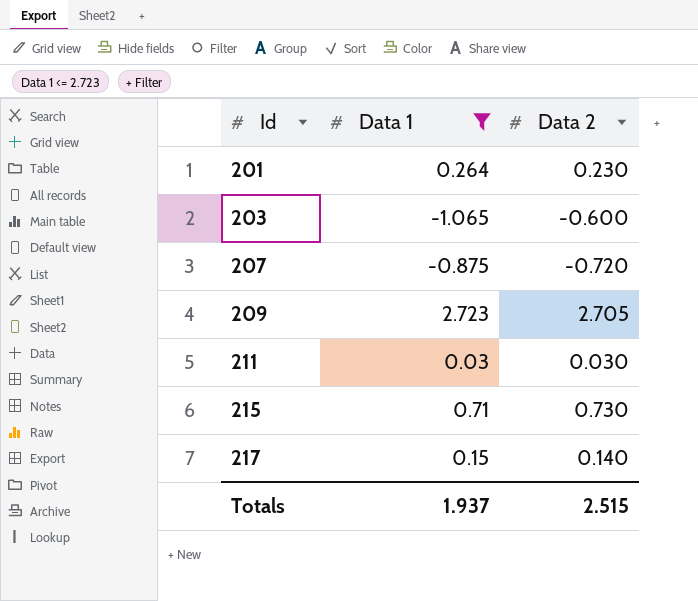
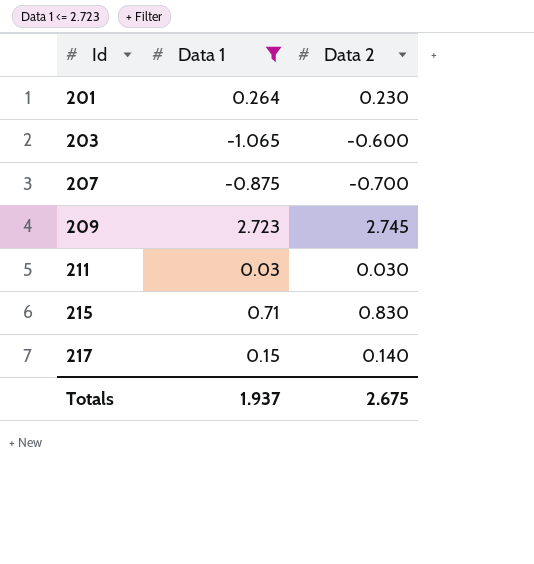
207 | Data 2: -0.720 -> -0.700
209 | Data 2: 2.705 -> 2.745
215 | Data 2: 0.730 -> 0.830
Totals | Data 2: 2.515 -> 2.675

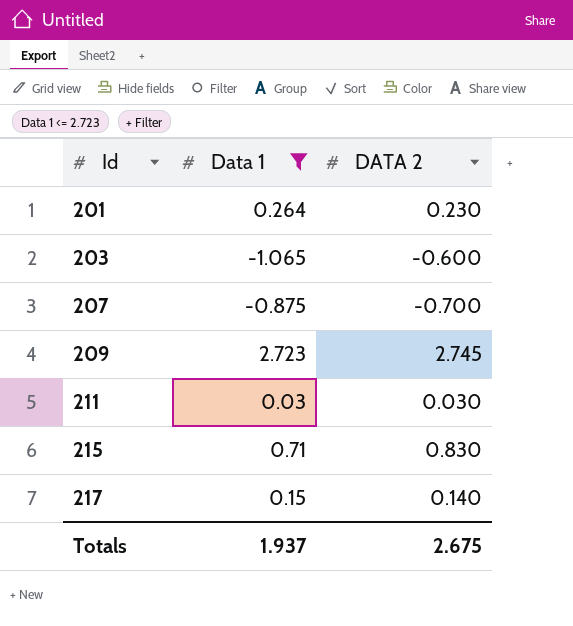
column name: Data 2 -> DATA 2

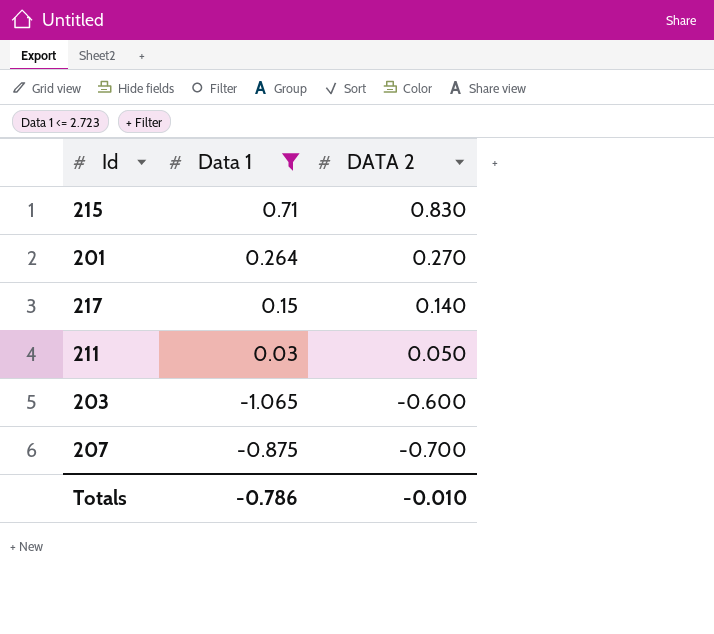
row order: Id ascending -> DATA 2 descending
row 209: 2.723 | 2.745 -> none
201 | DATA 2: 0.230 -> 0.270
211 | DATA 2: 0.030 -> 0.050
Totals | Data 1: 1.937 -> -0.786
Totals | DATA 2: 2.675 -> -0.010

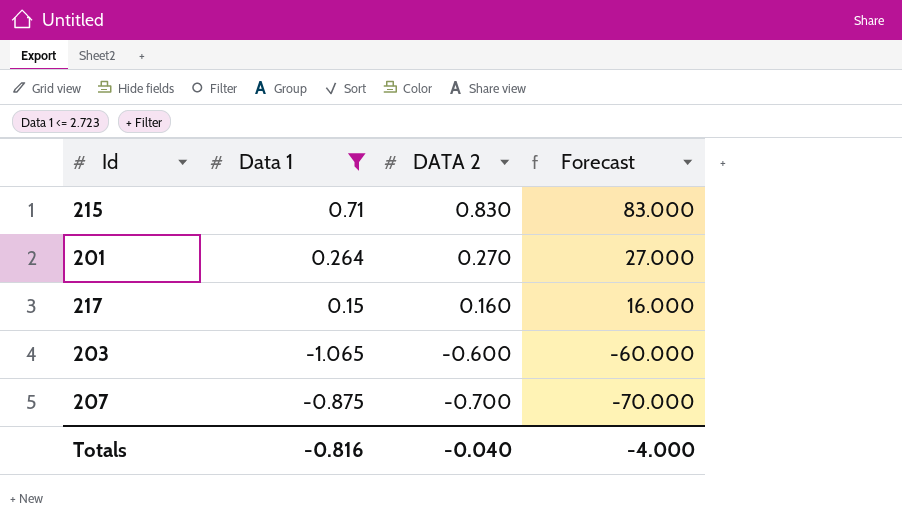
column Forecast | formula: none -> [DATA 2] * 100
row 211: 0.03 | 0.050 -> none
217 | DATA 2: 0.140 -> 0.160
Totals | Data 1: -0.786 -> -0.816
Totals | DATA 2: -0.010 -> -0.040

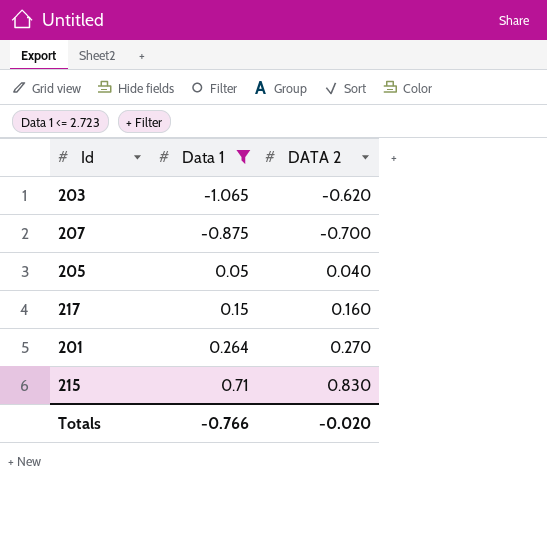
row order: DATA 2 descending -> Data 1 ascending
column Forecast | formula: [DATA 2] * 100 -> none
203 | DATA 2: -0.600 -> -0.620
row 205: none -> 0.05 | 0.040
Totals | Data 1: -0.816 -> -0.766
Totals | DATA 2: -0.040 -> -0.020

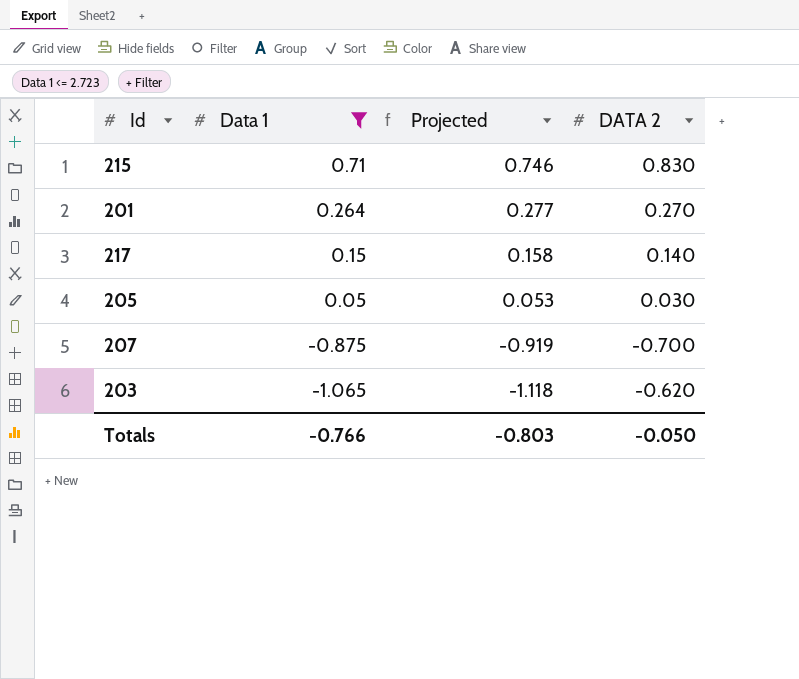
row order: Data 1 ascending -> Data 1 descending
column Projected | formula: none -> [Data 1] * 1.05
217 | DATA 2: 0.160 -> 0.140
205 | DATA 2: 0.040 -> 0.030
Totals | DATA 2: -0.020 -> -0.050

